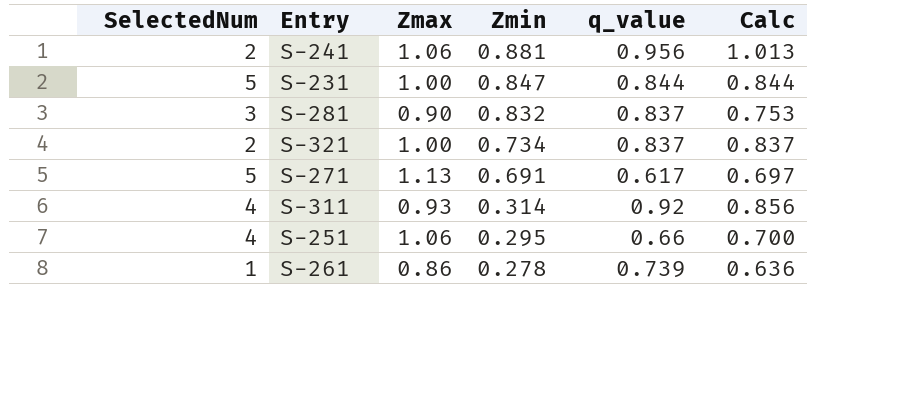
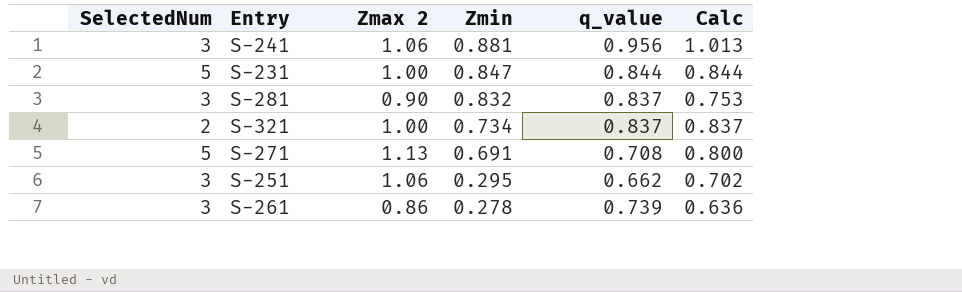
column name: Zmax -> Zmax 2
row S-311: 4 | 0.93 | 0.314 | 0.92 | 0.856 -> none
S-241 | SelectedNum: 2 -> 3
S-271 | q_value: 0.617 -> 0.708
S-271 | Calc: 0.697 -> 0.800
S-251 | SelectedNum: 4 -> 3
S-251 | q_value: 0.66 -> 0.662
S-251 | Calc: 0.700 -> 0.702
S-261 | SelectedNum: 1 -> 3

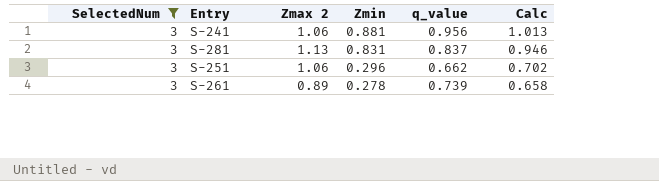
filter: none -> SelectedNum = 3
S-281 | Zmax 2: 0.90 -> 1.13
S-281 | Zmin: 0.832 -> 0.831
S-281 | Calc: 0.753 -> 0.946
S-251 | Zmin: 0.295 -> 0.296
S-261 | Zmax 2: 0.86 -> 0.89
S-261 | Calc: 0.636 -> 0.658

